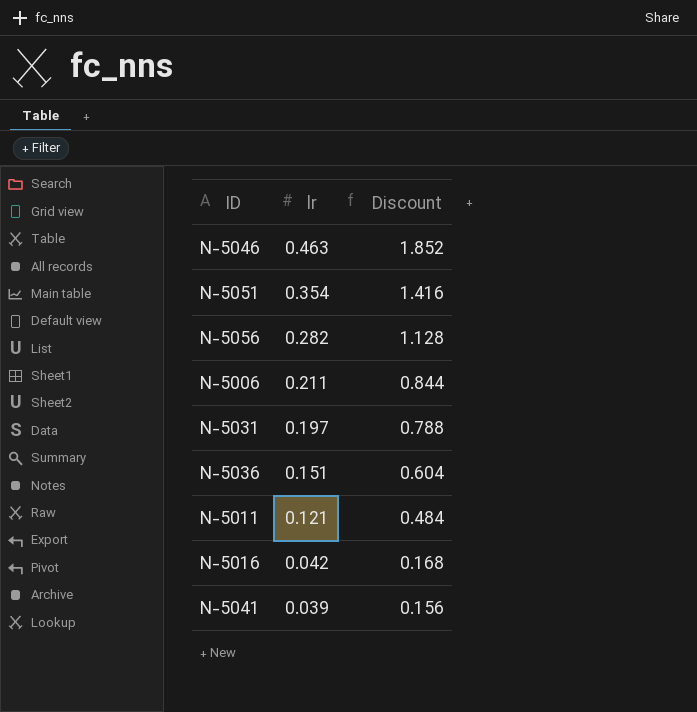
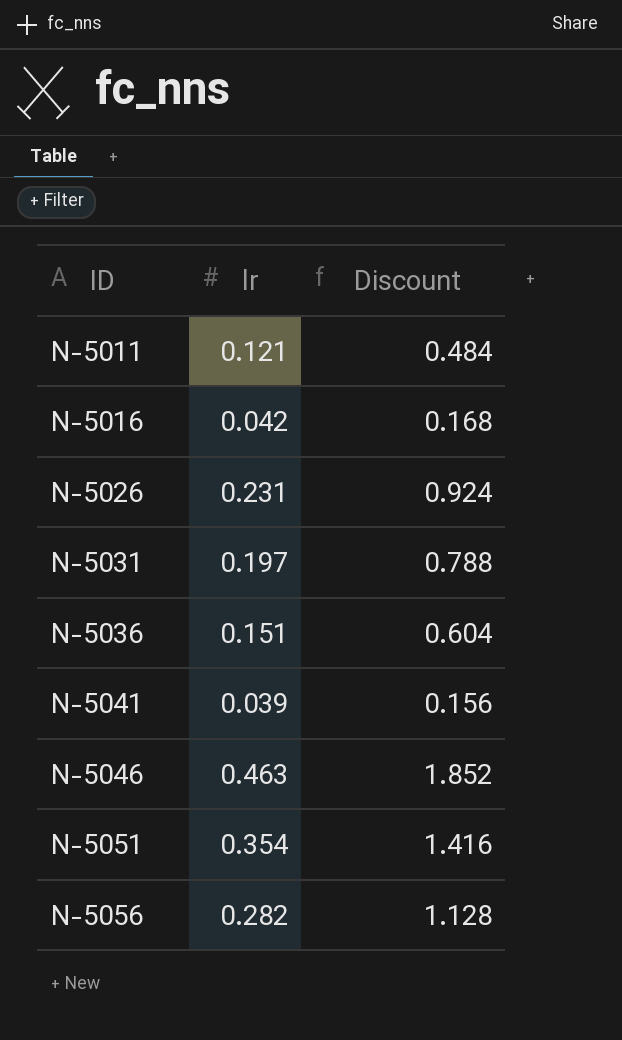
row order: lr descending -> ID ascending
row N-5006: 0.211 | 0.844 -> none
row N-5026: none -> 0.231 | 0.924

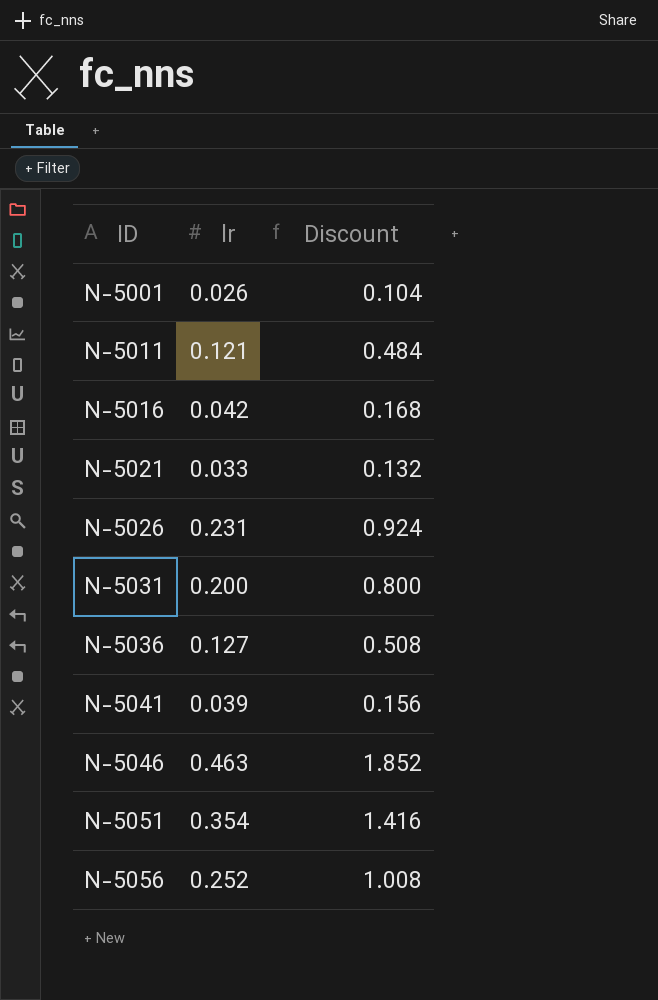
row N-5001: none -> 0.026 | 0.104
row N-5021: none -> 0.033 | 0.132
N-5031 | lr: 0.197 -> 0.200
N-5031 | Discount: 0.788 -> 0.800
N-5036 | lr: 0.151 -> 0.127
N-5036 | Discount: 0.604 -> 0.508
N-5056 | lr: 0.282 -> 0.252
N-5056 | Discount: 1.128 -> 1.008

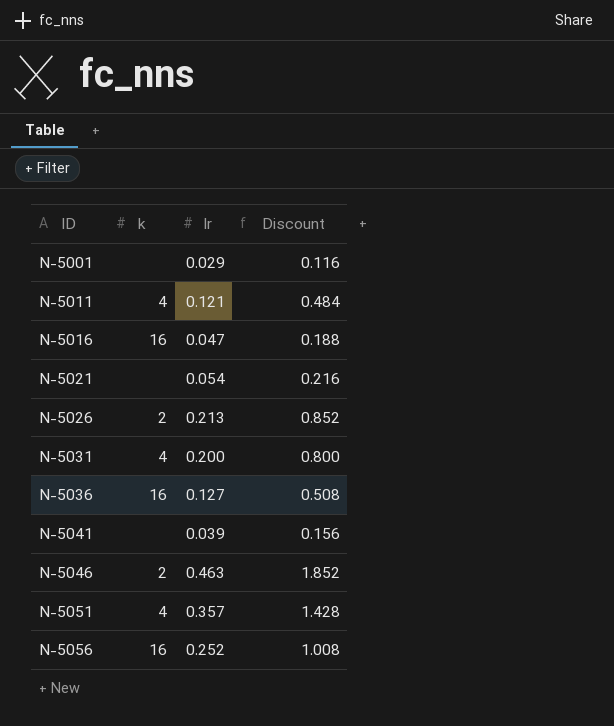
column k | position: none -> 2
N-5001 | lr: 0.026 -> 0.029
N-5001 | Discount: 0.104 -> 0.116
N-5016 | lr: 0.042 -> 0.047
N-5016 | Discount: 0.168 -> 0.188
N-5021 | lr: 0.033 -> 0.054
N-5021 | Discount: 0.132 -> 0.216
N-5026 | lr: 0.231 -> 0.213
N-5026 | Discount: 0.924 -> 0.852
N-5051 | lr: 0.354 -> 0.357
N-5051 | Discount: 1.416 -> 1.428

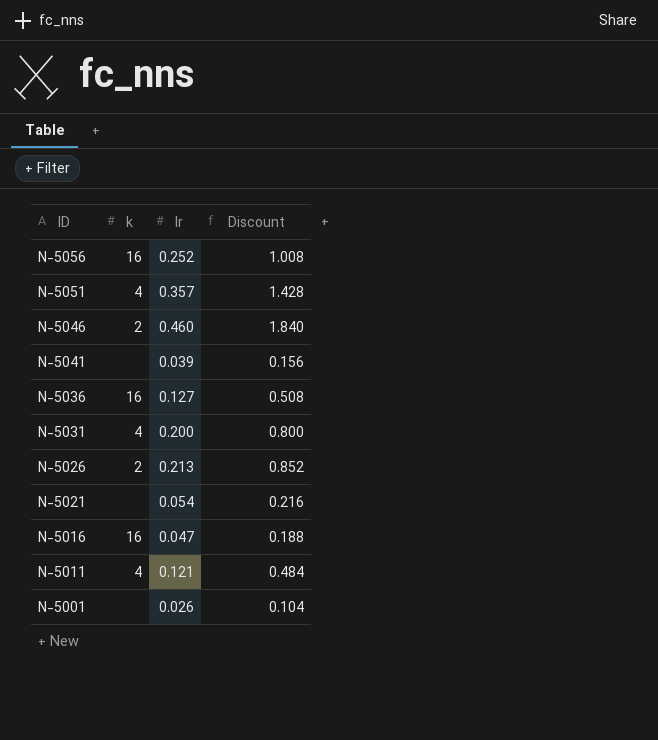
row order: ID ascending -> ID descending
N-5046 | lr: 0.463 -> 0.460
N-5046 | Discount: 1.852 -> 1.840
N-5001 | lr: 0.029 -> 0.026
N-5001 | Discount: 0.116 -> 0.104

